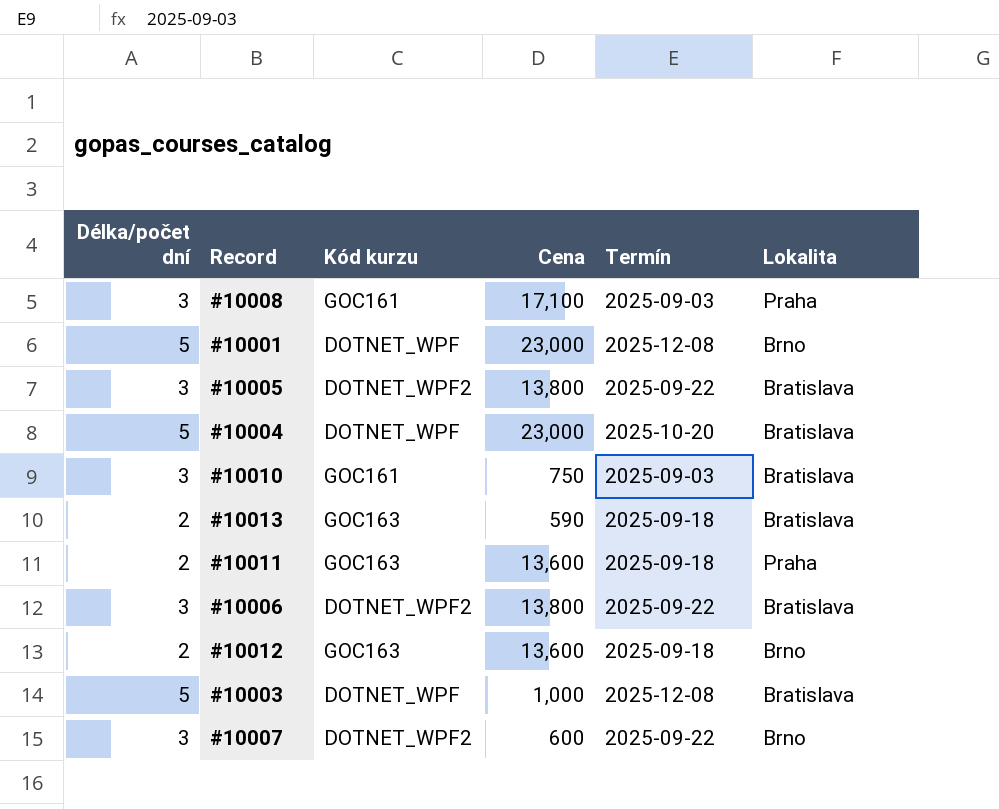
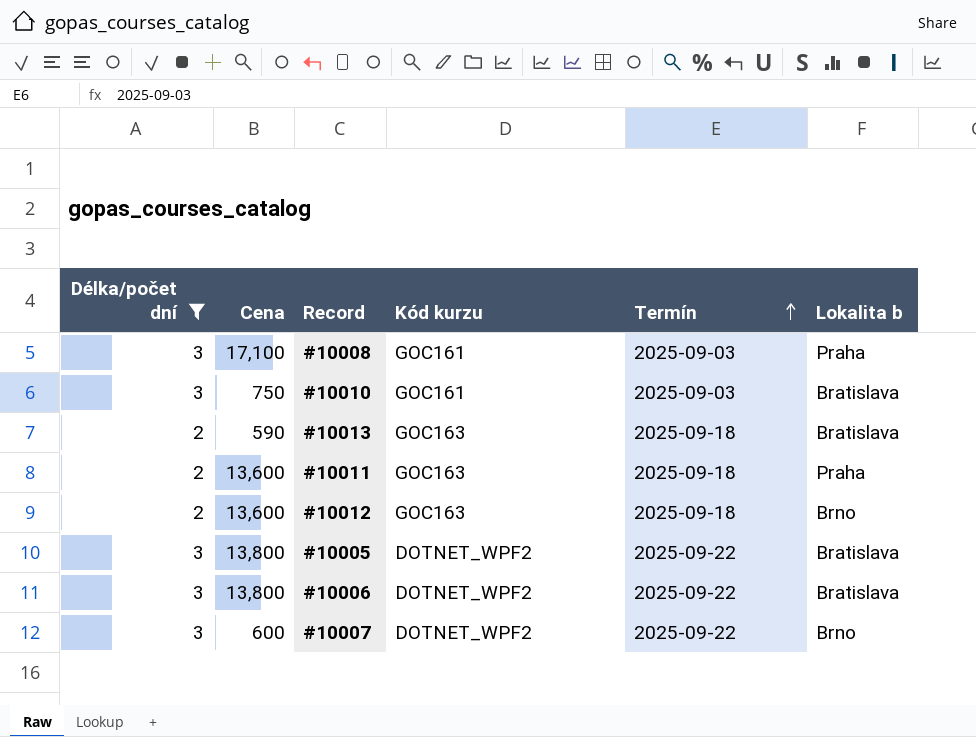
filter: none -> Délka/počet dní != 5
row order: none -> Termín ascending
column Cena | position: 4 -> 2
column name: Lokalita -> Lokalita b

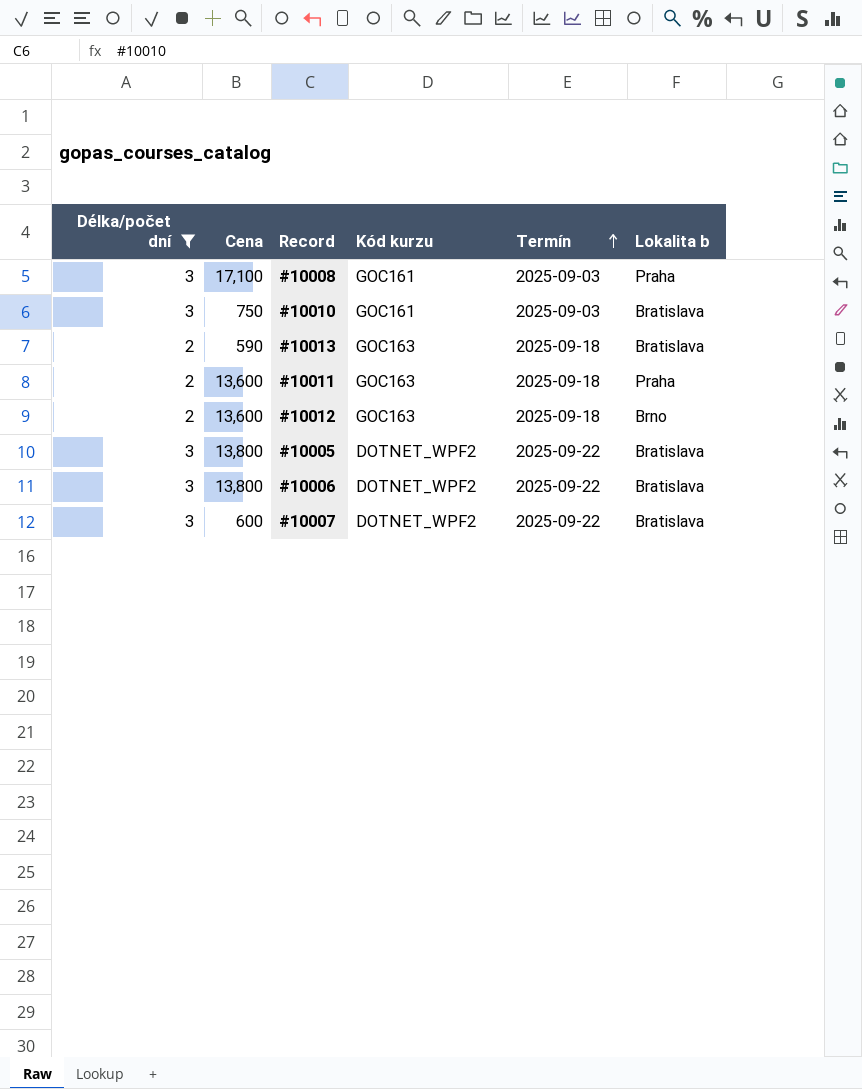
#10007 | Lokalita b: Brno -> Bratislava

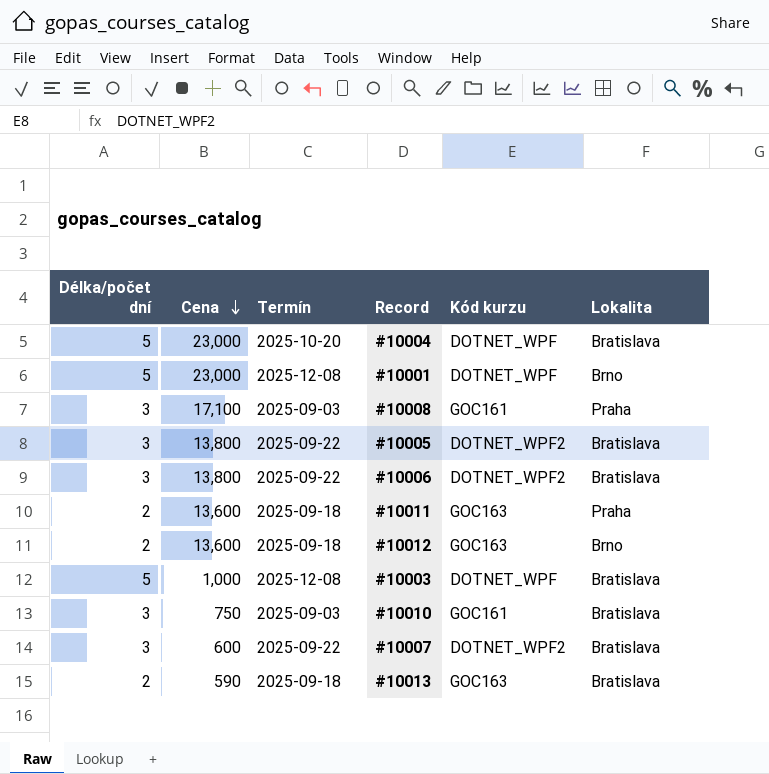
filter: Délka/počet dní != 5 -> none
row order: Termín ascending -> Cena descending
column Termín | position: 5 -> 3
column name: Lokalita b -> Lokalita

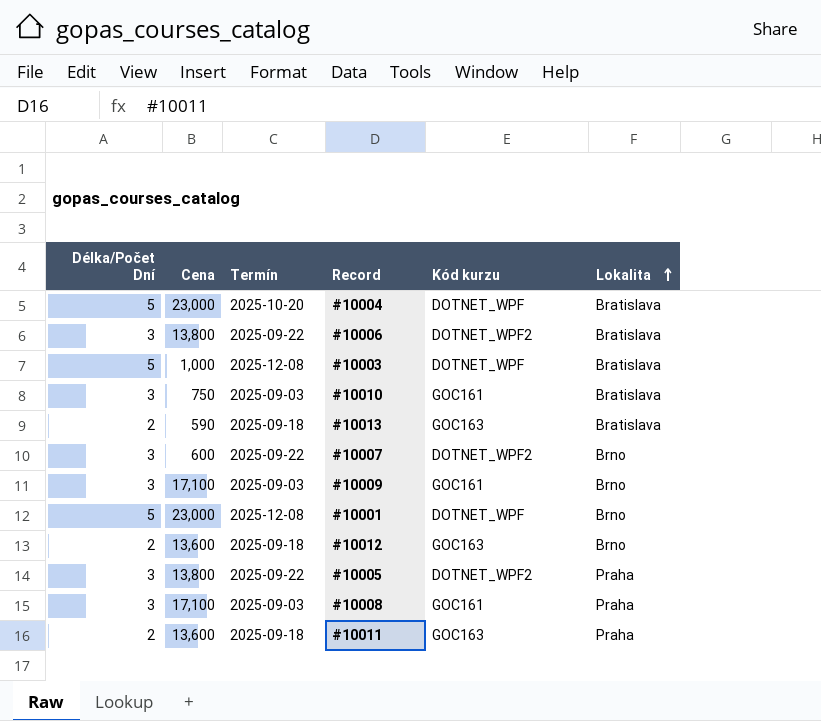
row order: Cena descending -> Lokalita ascending
column name: Délka/počet dní -> Délka/Počet Dní
#10007 | Lokalita: Bratislava -> Brno
row #10009: none -> 3 | 17,100 | 2025-09-03 | GOC161 | Brno
#10005 | Lokalita: Bratislava -> Praha

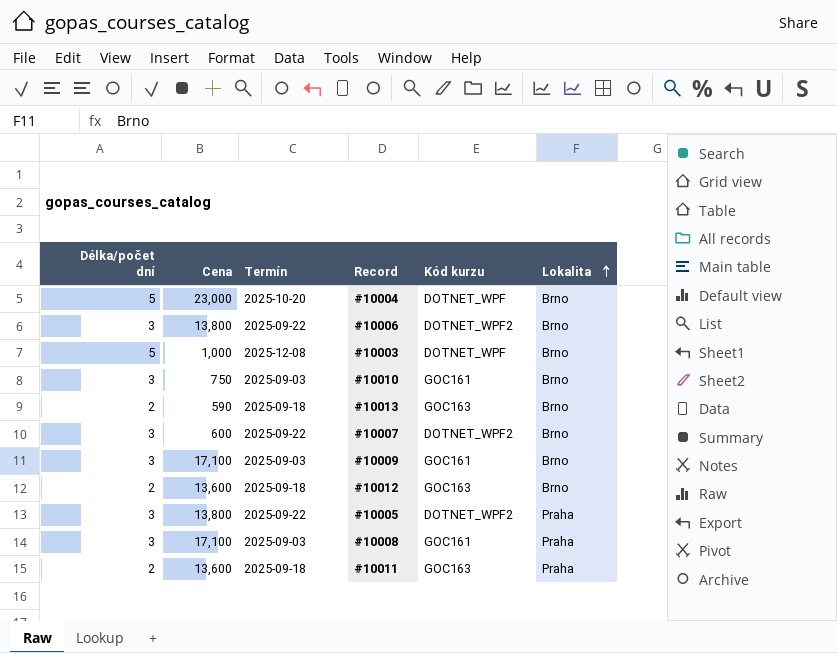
column name: Délka/Počet Dní -> Délka/počet dní
row #10001: 5 | 23,000 | 2025-12-08 | DOTNET_WPF | Brno -> none
#10004 | Lokalita: Bratislava -> Brno
#10006 | Lokalita: Bratislava -> Brno
#10003 | Lokalita: Bratislava -> Brno
#10010 | Lokalita: Bratislava -> Brno
#10013 | Lokalita: Bratislava -> Brno

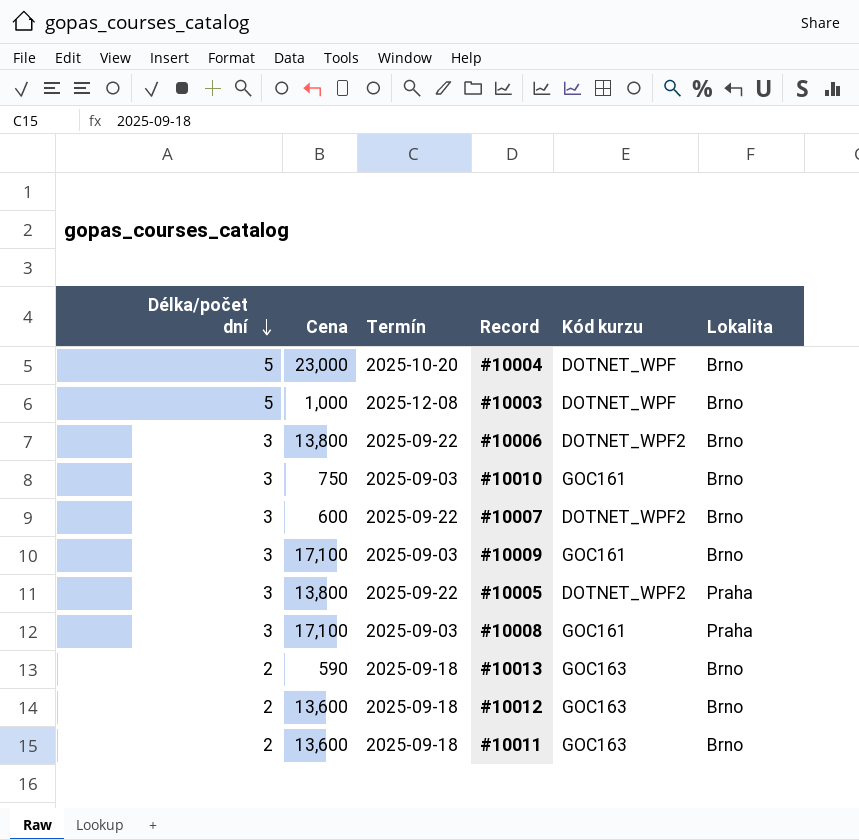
row order: Lokalita ascending -> Délka/počet dní descending
#10011 | Lokalita: Praha -> Brno

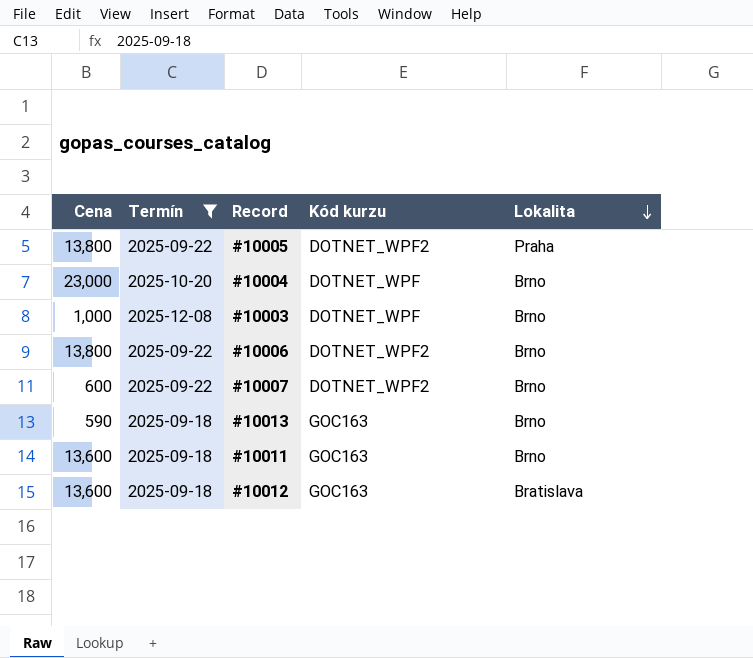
filter: none -> Termín != 2025-09-03
row order: Délka/počet dní descending -> Lokalita descending
column Délka/počet dní | position: 1 -> none
#10012 | Lokalita: Brno -> Bratislava

